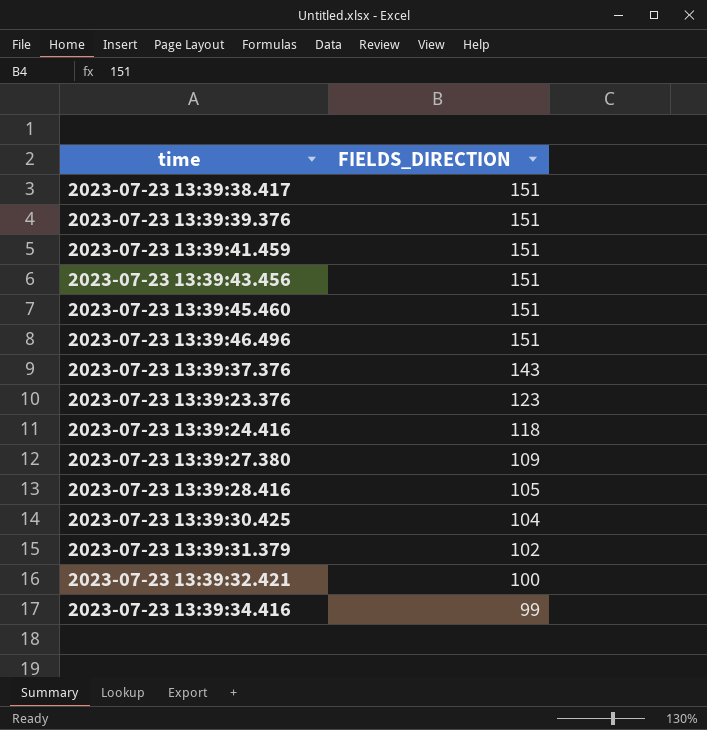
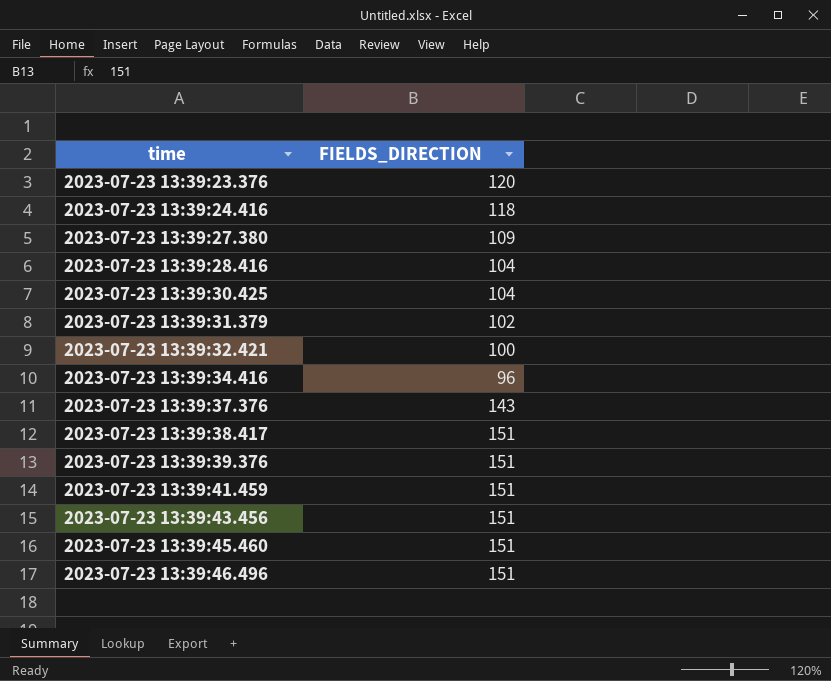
row order: FIELDS_DIRECTION descending -> time ascending
2023-07-23 13:39:23.376 | FIELDS_DIRECTION: 123 -> 120
2023-07-23 13:39:28.416 | FIELDS_DIRECTION: 105 -> 104
2023-07-23 13:39:34.416 | FIELDS_DIRECTION: 99 -> 96

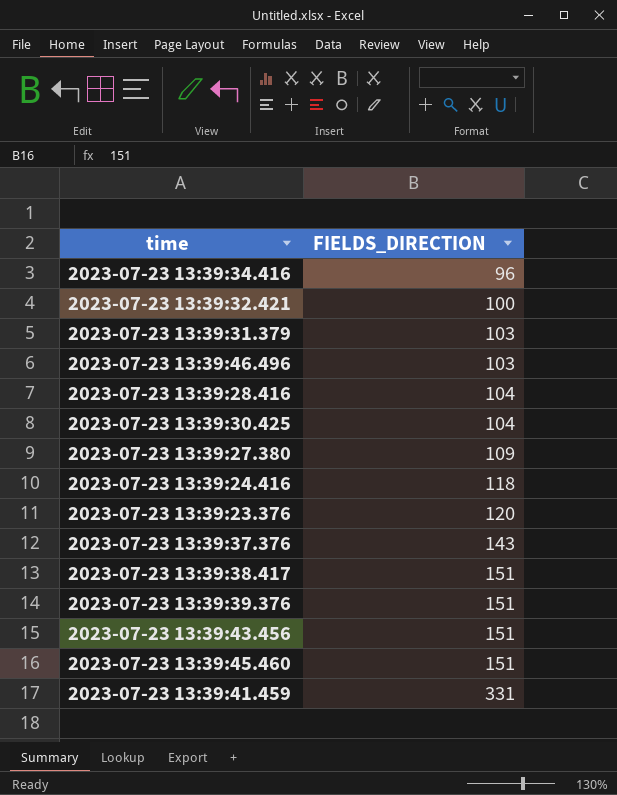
row order: time ascending -> FIELDS_DIRECTION ascending
2023-07-23 13:39:31.379 | FIELDS_DIRECTION: 102 -> 103
2023-07-23 13:39:46.496 | FIELDS_DIRECTION: 151 -> 103
2023-07-23 13:39:41.459 | FIELDS_DIRECTION: 151 -> 331

